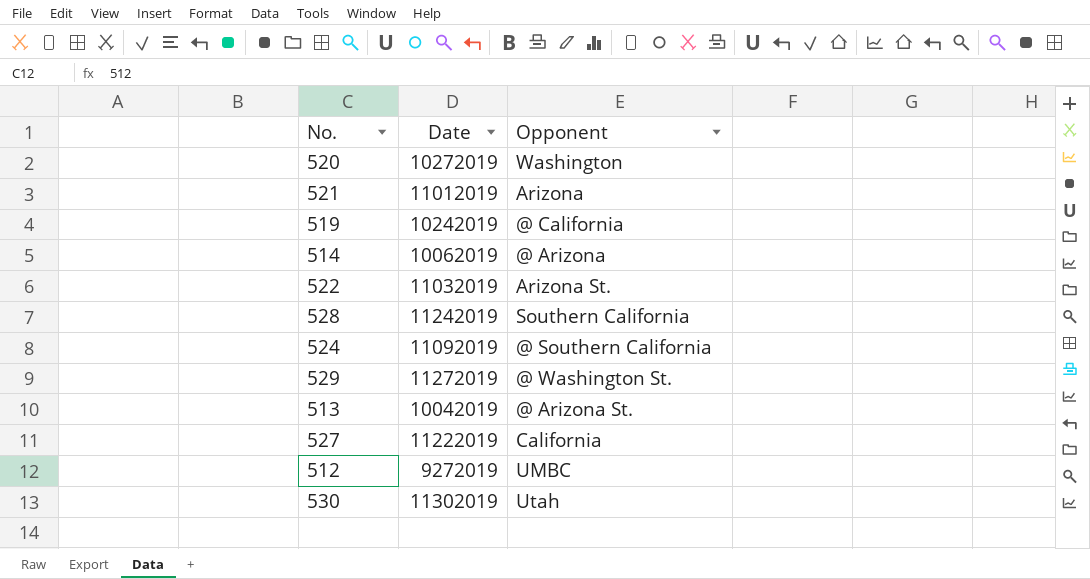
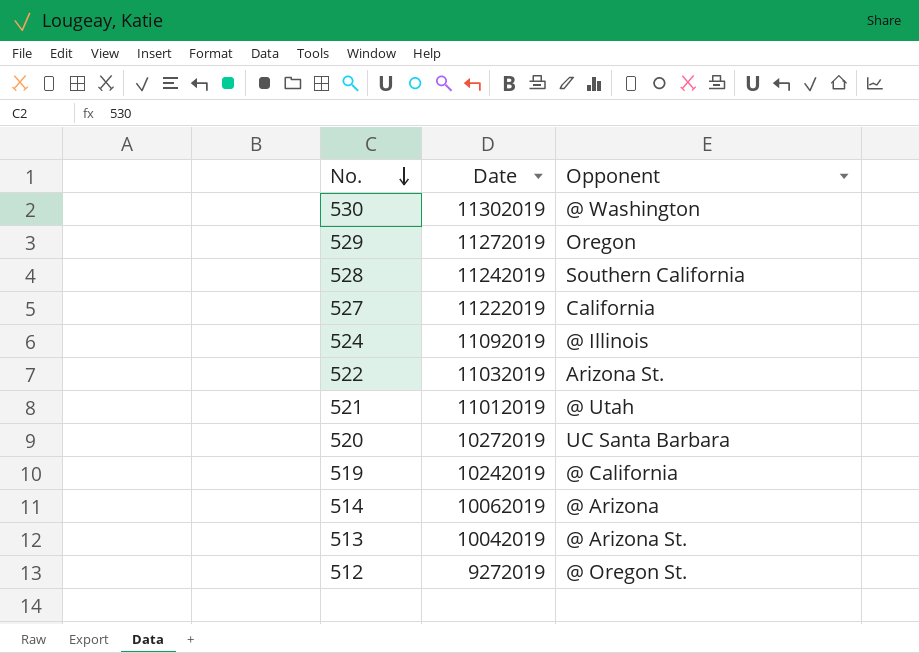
row order: none -> No. descending
530 | Opponent: Utah -> @ Washington
529 | Opponent: @ Washington St. -> Oregon
524 | Opponent: @ Southern California -> @ Illinois
521 | Opponent: Arizona -> @ Utah
520 | Opponent: Washington -> UC Santa Barbara
512 | Opponent: UMBC -> @ Oregon St.

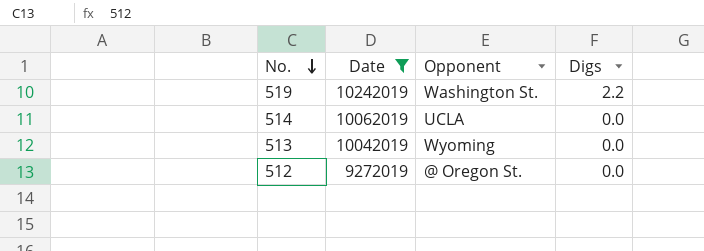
filter: none -> Date <= 10242019
column Digs | position: none -> 4
519 | Opponent: @ California -> Washington St.
514 | Opponent: @ Arizona -> UCLA
513 | Opponent: @ Arizona St. -> Wyoming

